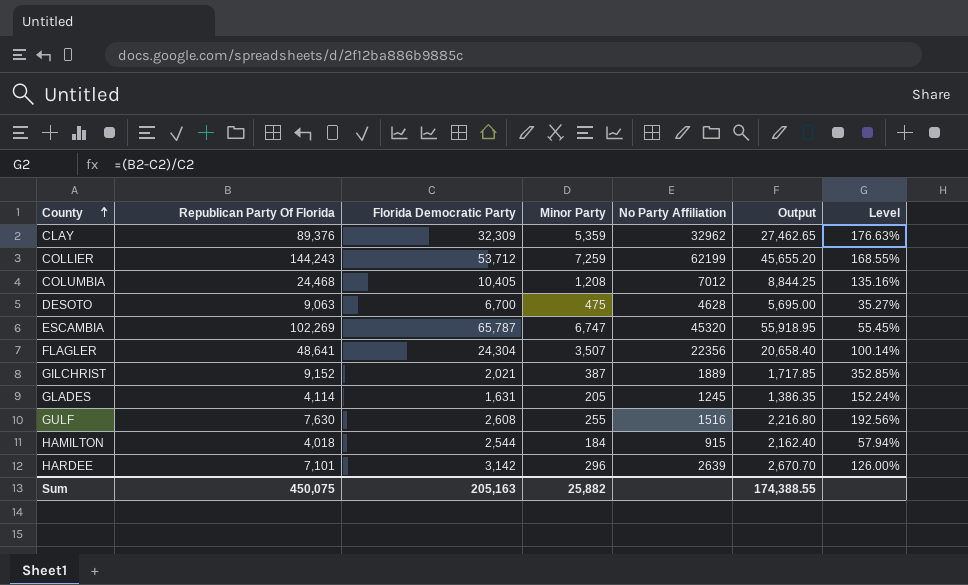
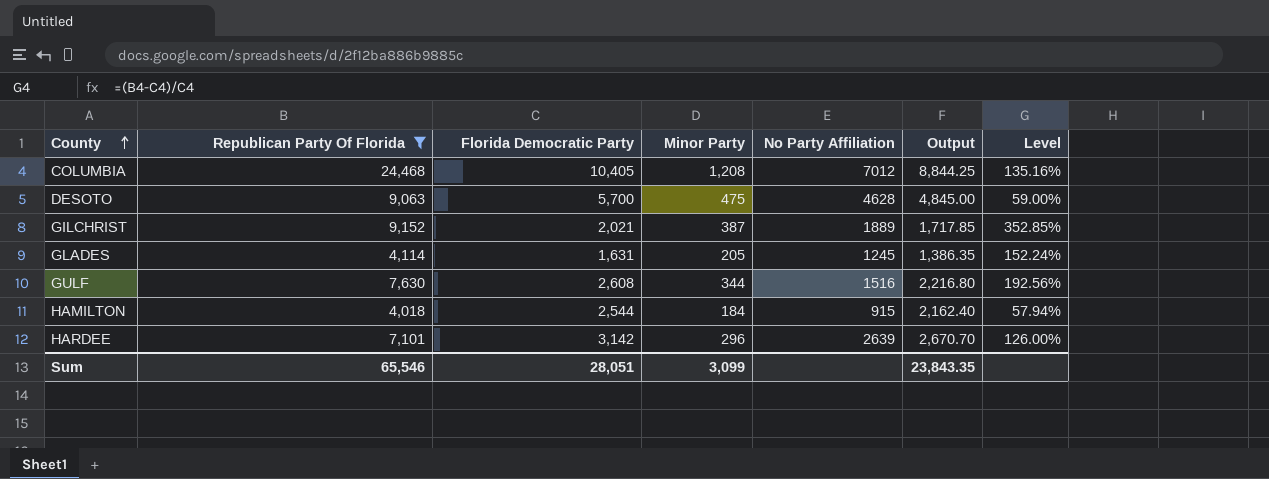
filter: none -> Republican Party Of Florida <= 24,468
DESOTO | Florida Democratic Party: 6,700 -> 5,700
DESOTO | Output: 5,695.00 -> 4,845.00
DESOTO | Level: 35.27% -> 59.00%
GULF | Minor Party: 255 -> 344
Sum | Republican Party Of Florida: 450,075 -> 65,546
Sum | Florida Democratic Party: 205,163 -> 28,051
Sum | Minor Party: 25,882 -> 3,099
Sum | Output: 174,388.55 -> 23,843.35

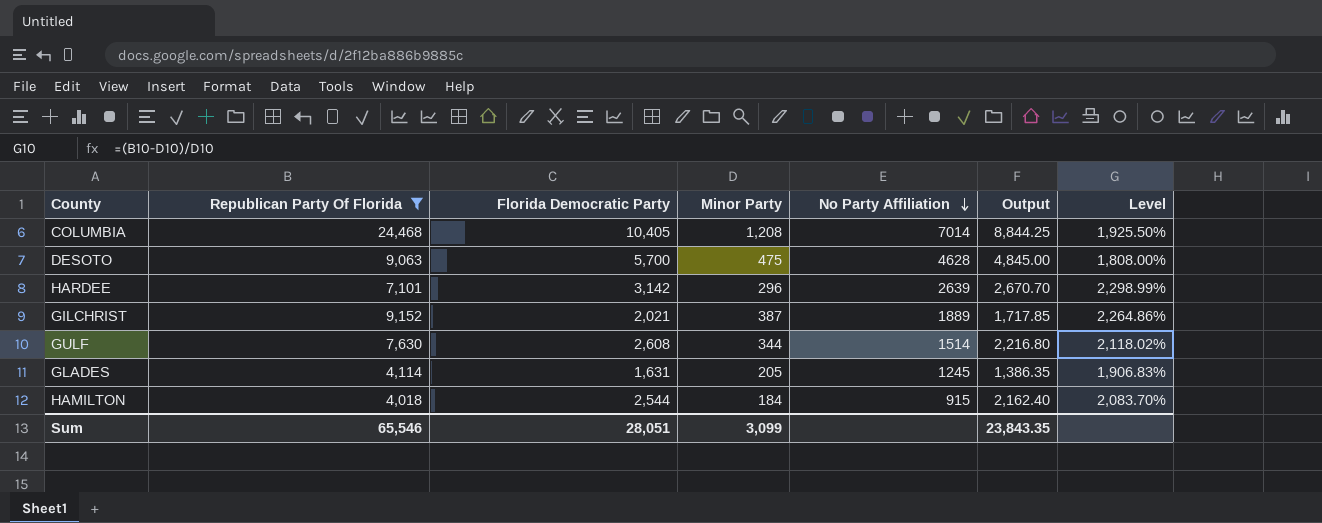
row order: County ascending -> No Party Affiliation descending
column Level | formula: ([Republican Party Of Florida] - [Florida Democratic Party]) / [Florida Democratic Party] -> ([Republican Party Of Florida] - [Minor Party]) / [Minor Party]
COLUMBIA | No Party Affiliation: 7012 -> 7014
GULF | No Party Affiliation: 1516 -> 1514

